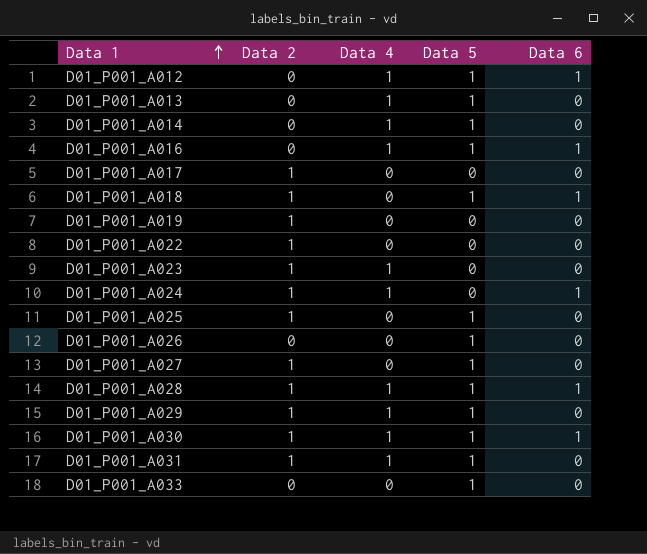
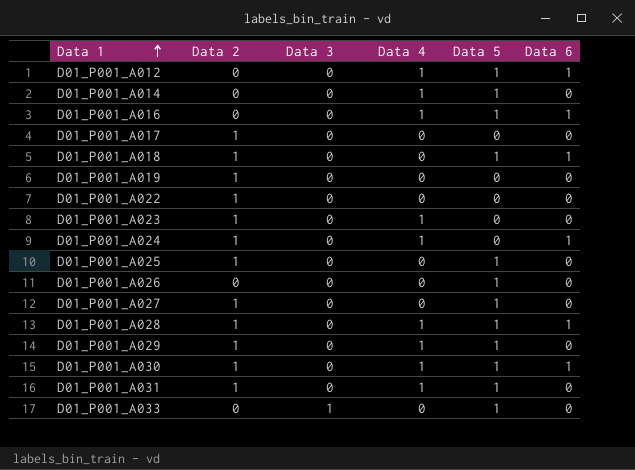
column Data 3 | position: none -> 3
row D01_P001_A013: 0 | 1 | 1 | 0 -> none

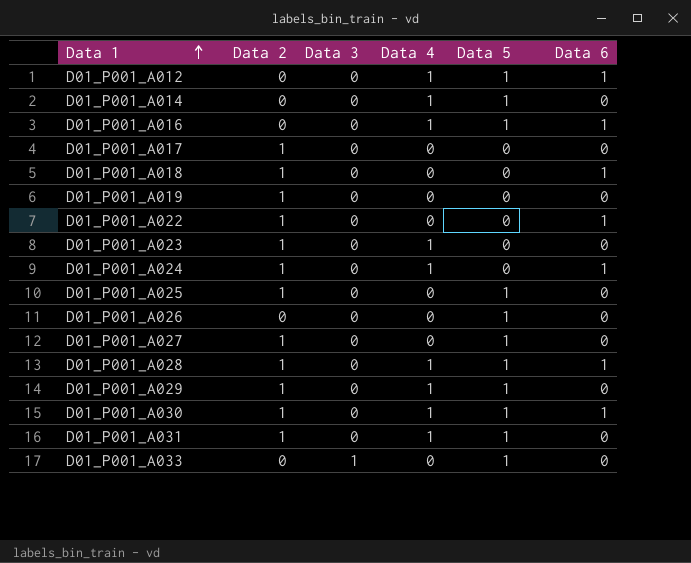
D01_P001_A018 | Data 5: 1 -> 0
D01_P001_A022 | Data 6: 0 -> 1

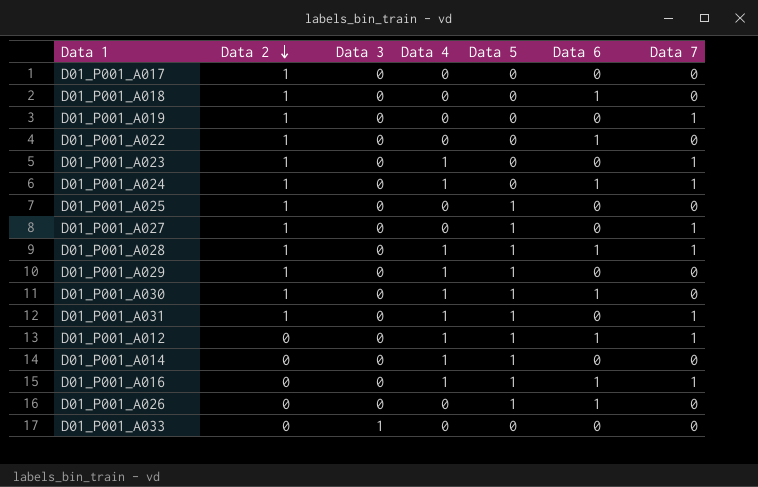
row order: Data 1 ascending -> Data 2 descending
column Data 7 | position: none -> 7
D01_P001_A026 | Data 6: 0 -> 1
D01_P001_A033 | Data 5: 1 -> 0

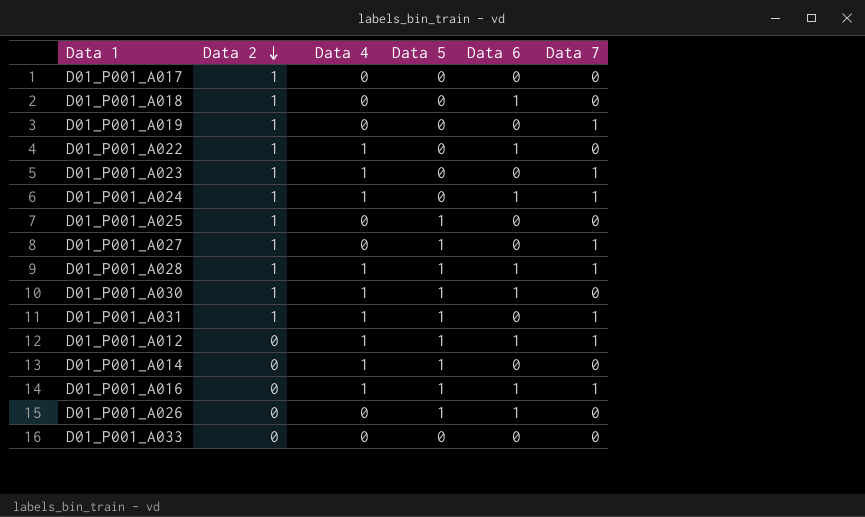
column Data 3 | position: 3 -> none
row D01_P001_A029: 1 | 0 | 1 | 1 | 0 | 0 -> none
D01_P001_A022 | Data 4: 0 -> 1

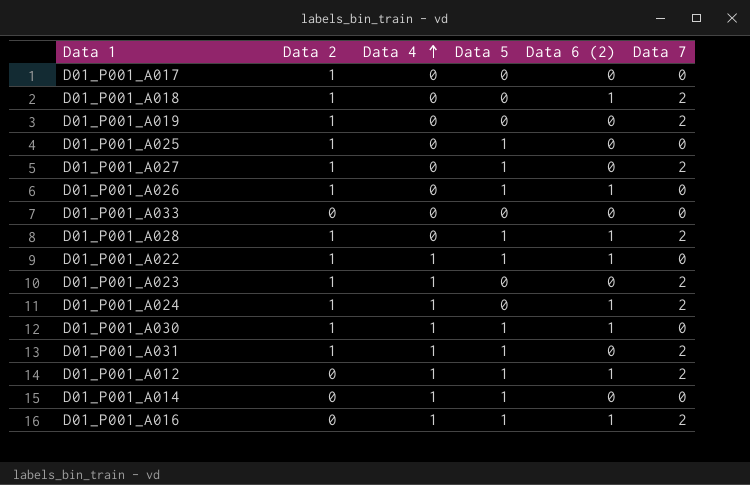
row order: Data 2 descending -> Data 4 ascending
column name: Data 6 -> Data 6 (2)
D01_P001_A018 | Data 7: 0 -> 2
D01_P001_A019 | Data 7: 1 -> 2
D01_P001_A027 | Data 7: 1 -> 2
D01_P001_A026 | Data 2: 0 -> 1
D01_P001_A028 | Data 4: 1 -> 0
D01_P001_A028 | Data 7: 1 -> 2
D01_P001_A022 | Data 5: 0 -> 1
D01_P001_A023 | Data 7: 1 -> 2
D01_P001_A024 | Data 7: 1 -> 2
D01_P001_A031 | Data 7: 1 -> 2
D01_P001_A012 | Data 7: 1 -> 2
D01_P001_A016 | Data 7: 1 -> 2

